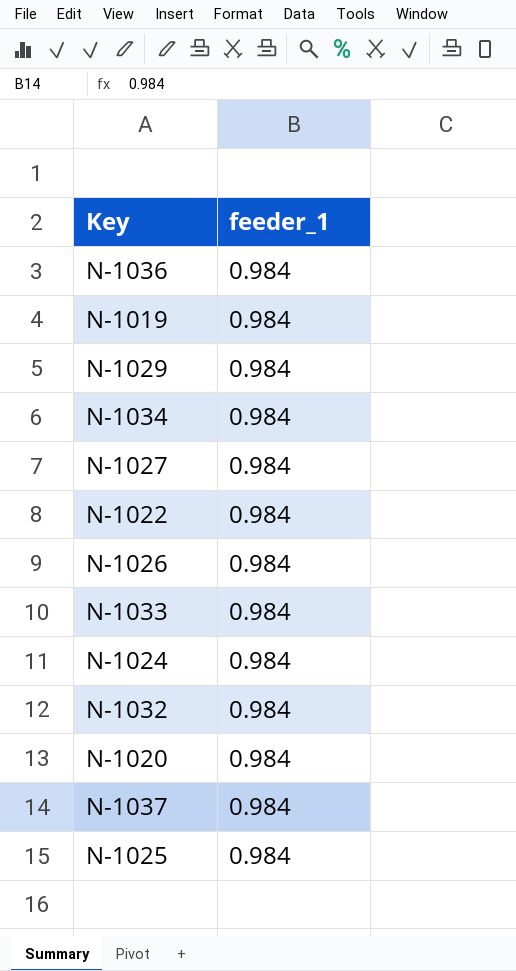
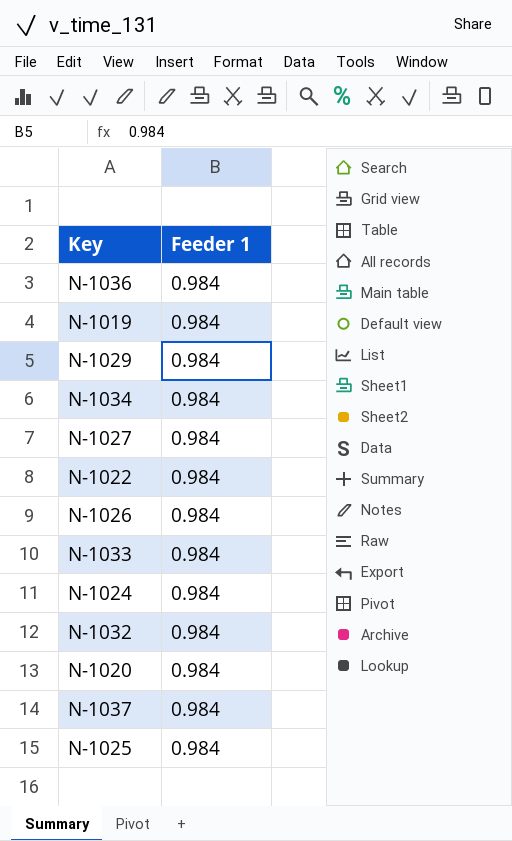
column name: feeder_1 -> Feeder 1

